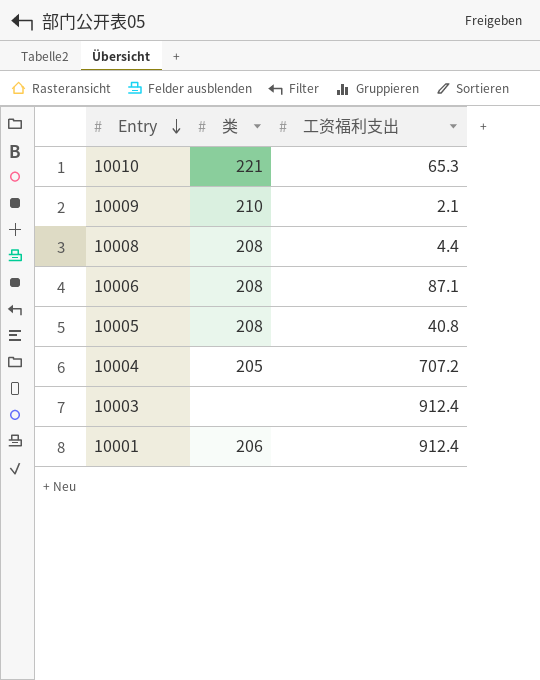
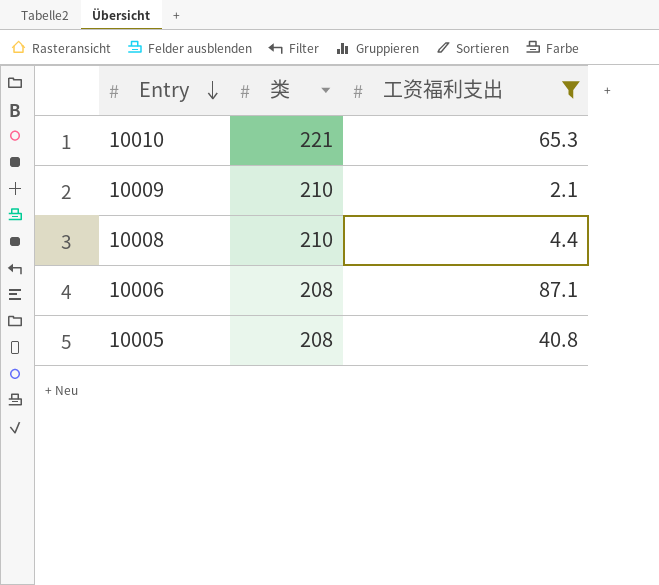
filter: none -> 工资福利支出 <= 87.1
10008 | 类: 208 -> 210

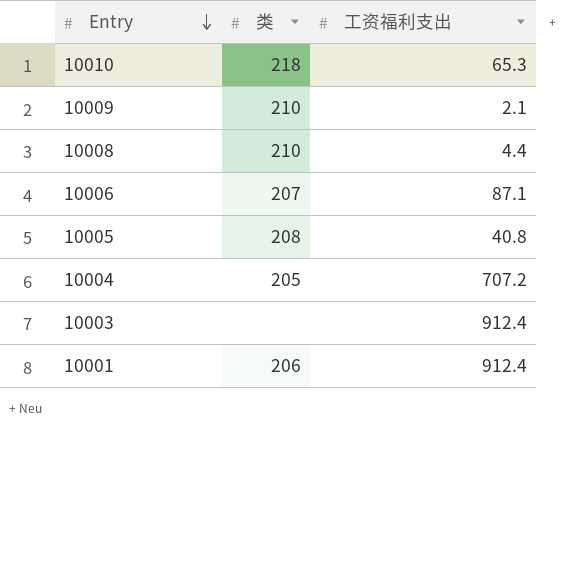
filter: 工资福利支出 <= 87.1 -> none
10010 | 类: 221 -> 218
10006 | 类: 208 -> 207

